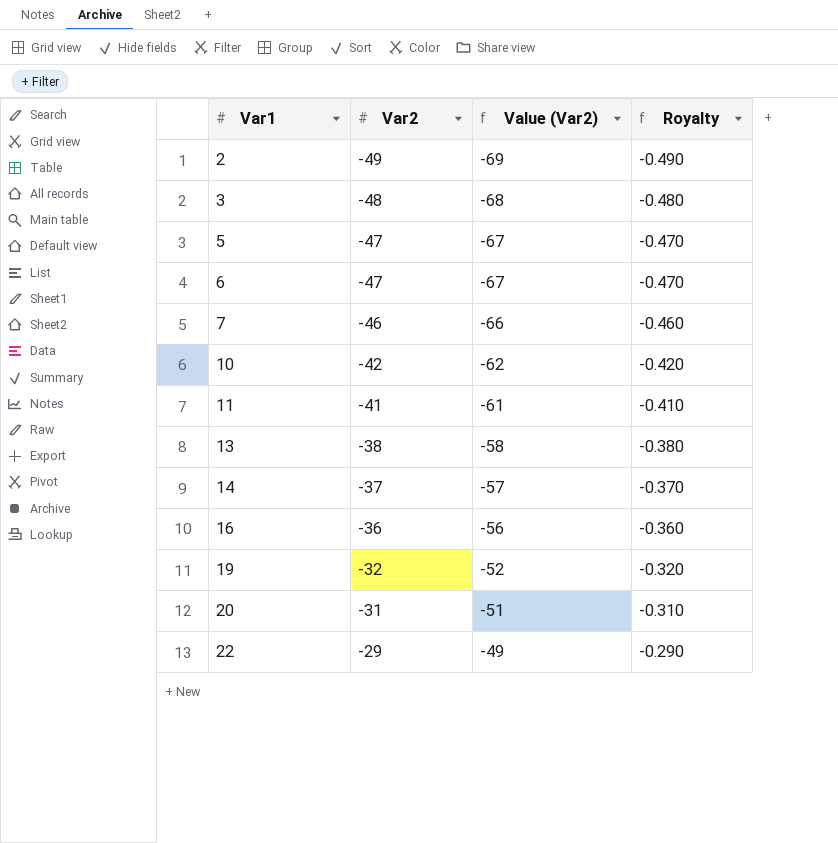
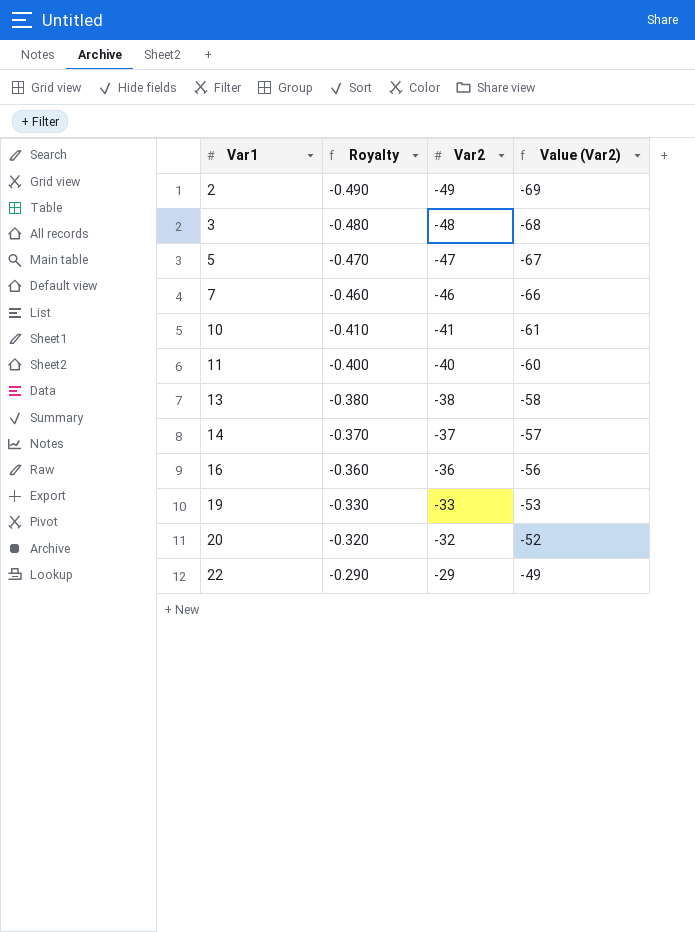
column Royalty | position: 4 -> 2
row 6: -47 | -67 | -0.470 -> none
10 | Royalty: -0.420 -> -0.410
10 | Var2: -42 -> -41
10 | Value (Var2): -62 -> -61
11 | Royalty: -0.410 -> -0.400
11 | Var2: -41 -> -40
11 | Value (Var2): -61 -> -60
19 | Royalty: -0.320 -> -0.330
19 | Var2: -32 -> -33
19 | Value (Var2): -52 -> -53
20 | Royalty: -0.310 -> -0.320
20 | Var2: -31 -> -32
20 | Value (Var2): -51 -> -52

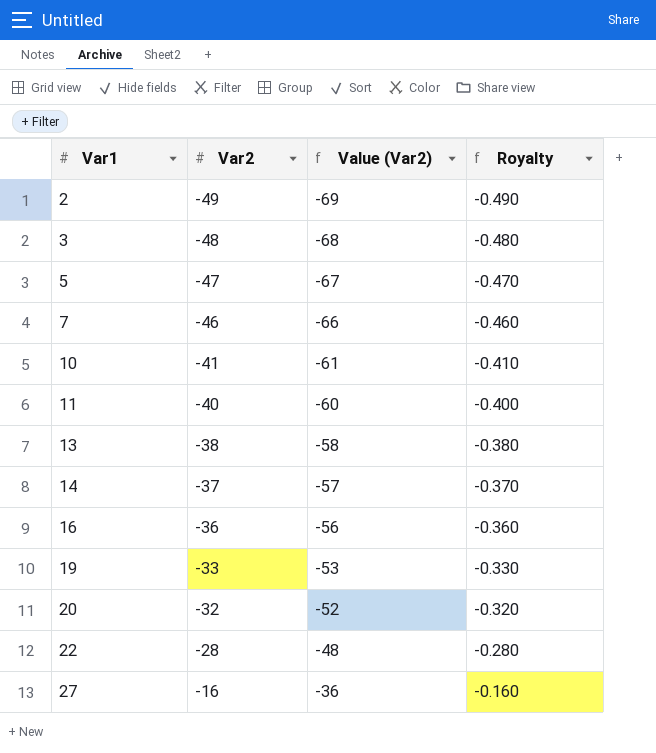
column Royalty | position: 2 -> 4
22 | Var2: -29 -> -28
22 | Value (Var2): -49 -> -48
22 | Royalty: -0.290 -> -0.280
row 27: none -> -16 | -36 | -0.160

